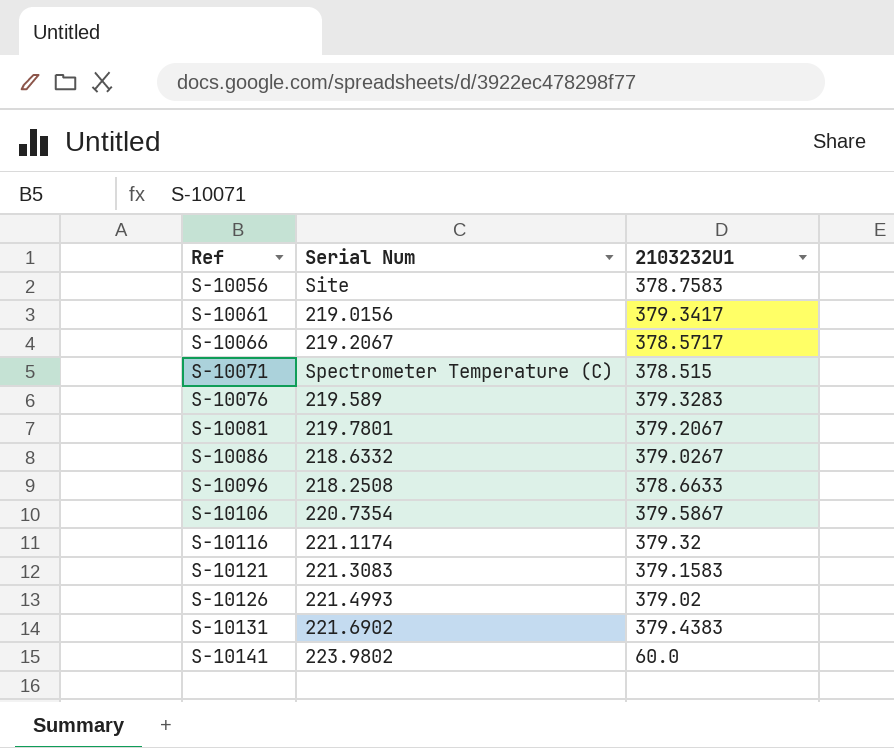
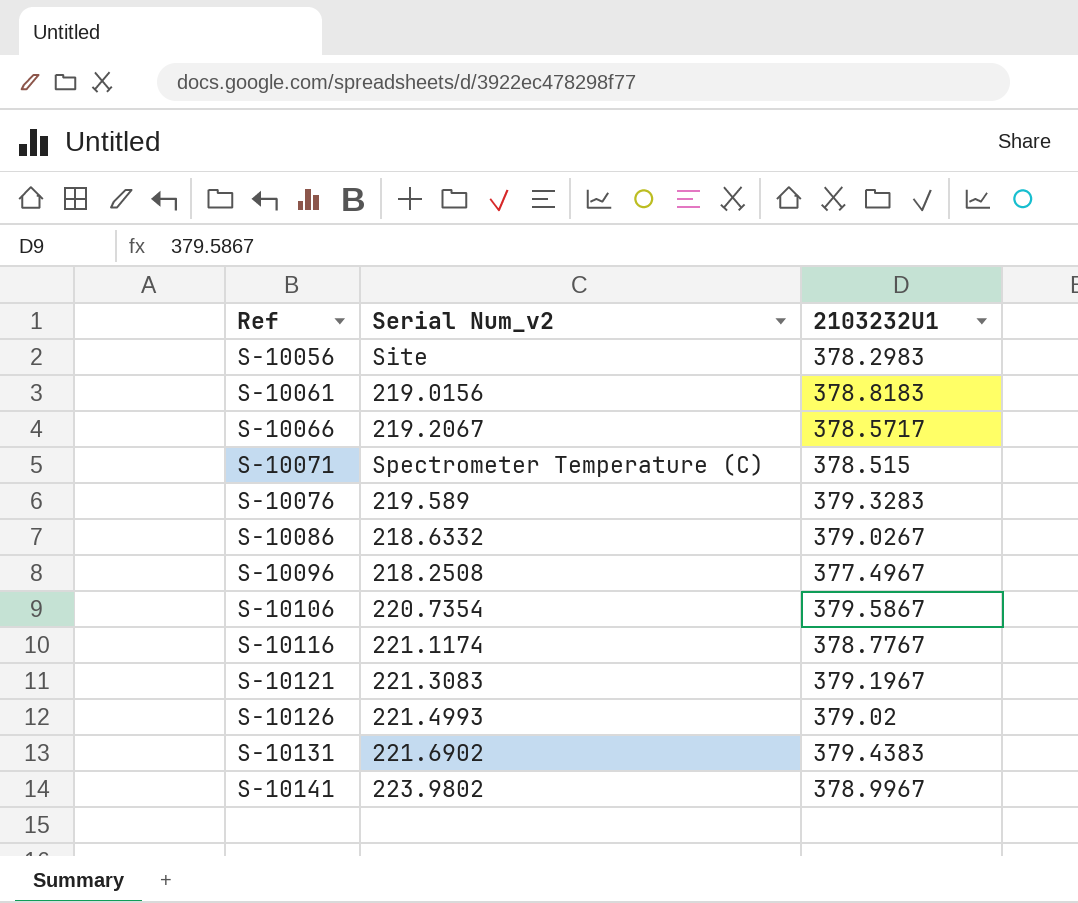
column name: Serial Num -> Serial Num_v2
row S-10081: 219.7801 | 379.2067 -> none
S-10056 | 2103232U1: 378.7583 -> 378.2983
S-10061 | 2103232U1: 379.3417 -> 378.8183
S-10096 | 2103232U1: 378.6633 -> 377.4967
S-10116 | 2103232U1: 379.32 -> 378.7767
S-10121 | 2103232U1: 379.1583 -> 379.1967
S-10141 | 2103232U1: 60.0 -> 378.9967

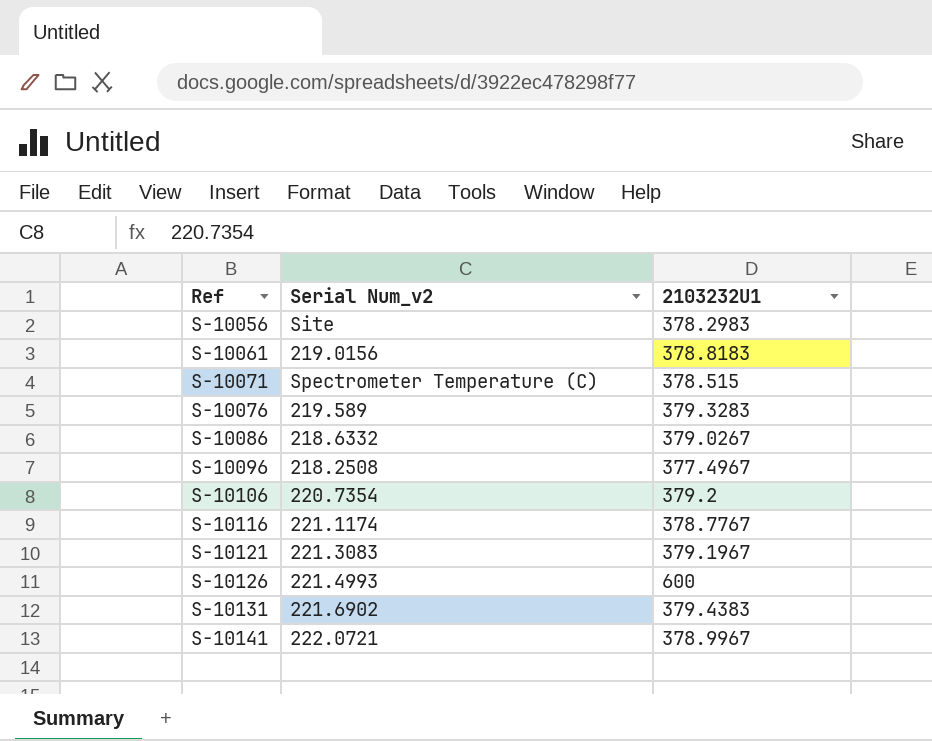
row S-10066: 219.2067 | 378.5717 -> none
S-10106 | 2103232U1: 379.5867 -> 379.2
S-10126 | 2103232U1: 379.02 -> 600
S-10141 | Serial Num_v2: 223.9802 -> 222.0721

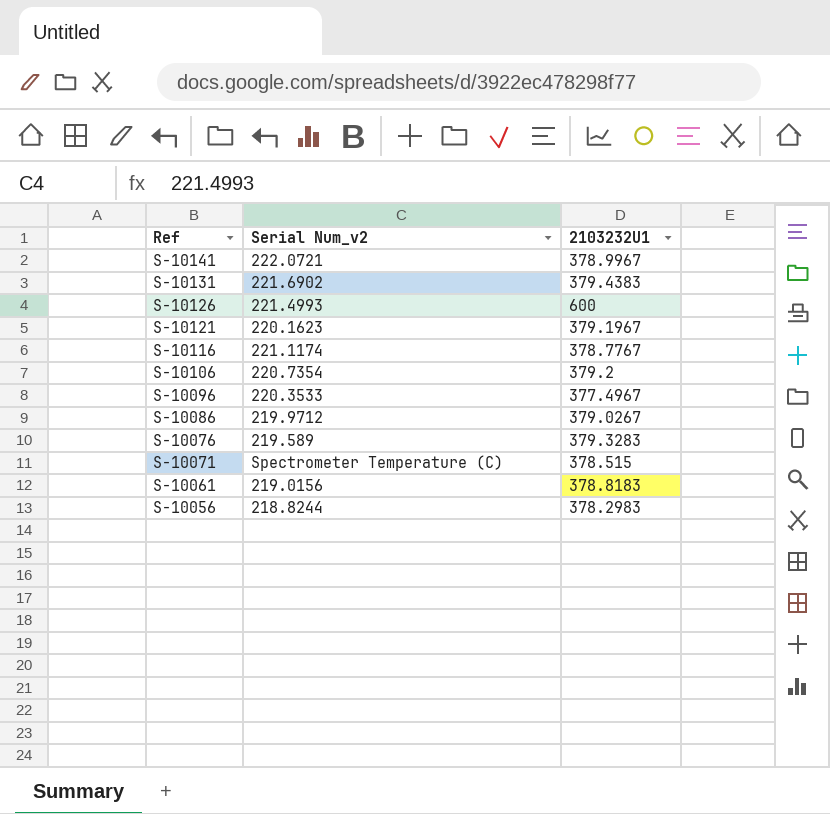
row order: Ref ascending -> Ref descending
S-10121 | Serial Num_v2: 221.3083 -> 220.1623
S-10096 | Serial Num_v2: 218.2508 -> 220.3533
S-10086 | Serial Num_v2: 218.6332 -> 219.9712
S-10056 | Serial Num_v2: Site -> 218.8244

